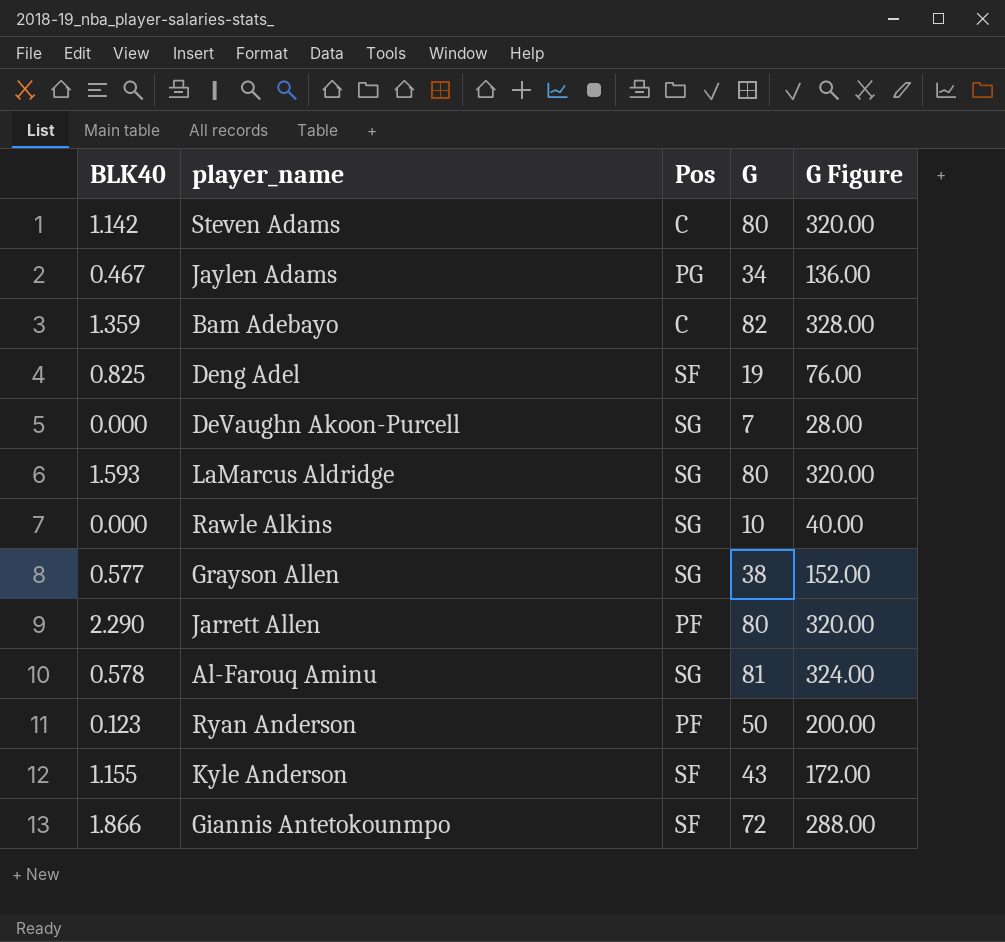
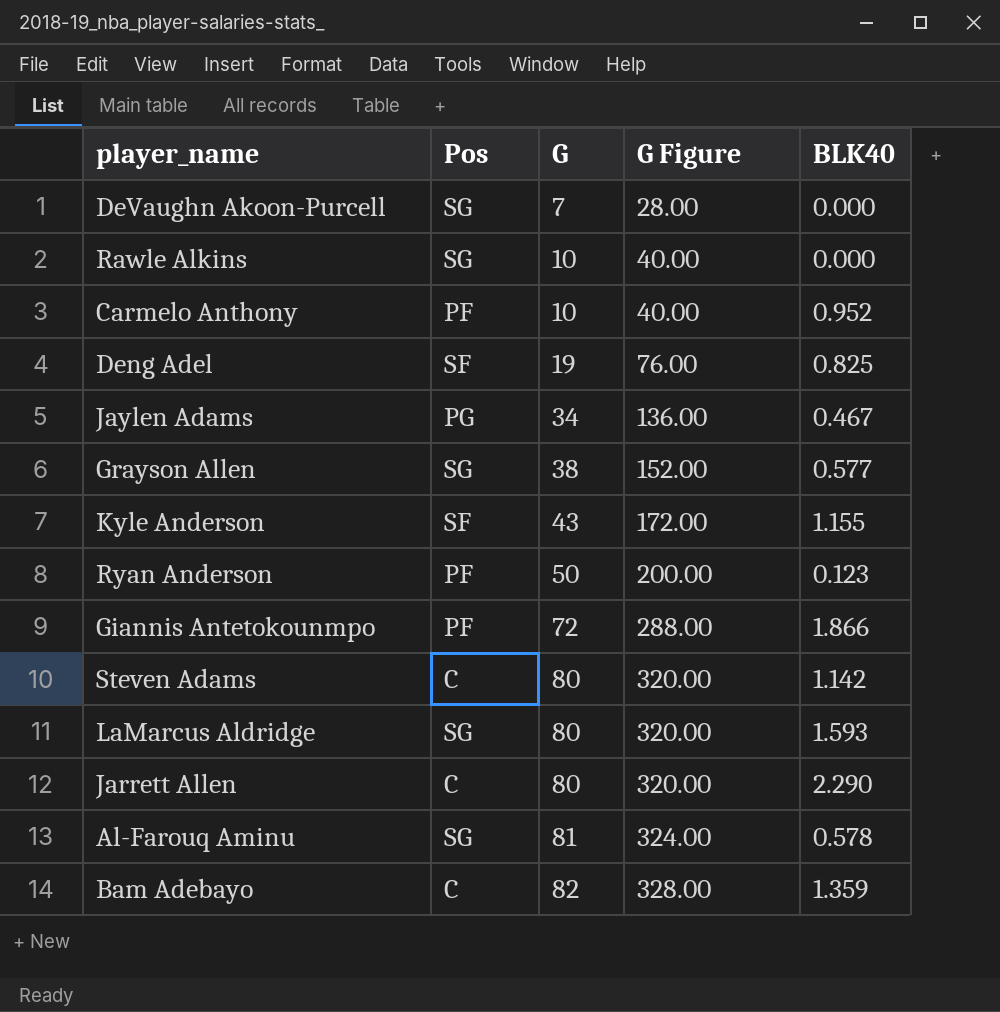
row order: none -> G ascending
column BLK40 | position: 1 -> 5
row Carmelo Anthony: none -> PF | 10 | 40.00 | 0.952
Giannis Antetokounmpo | Pos: SF -> PF
Jarrett Allen | Pos: PF -> C

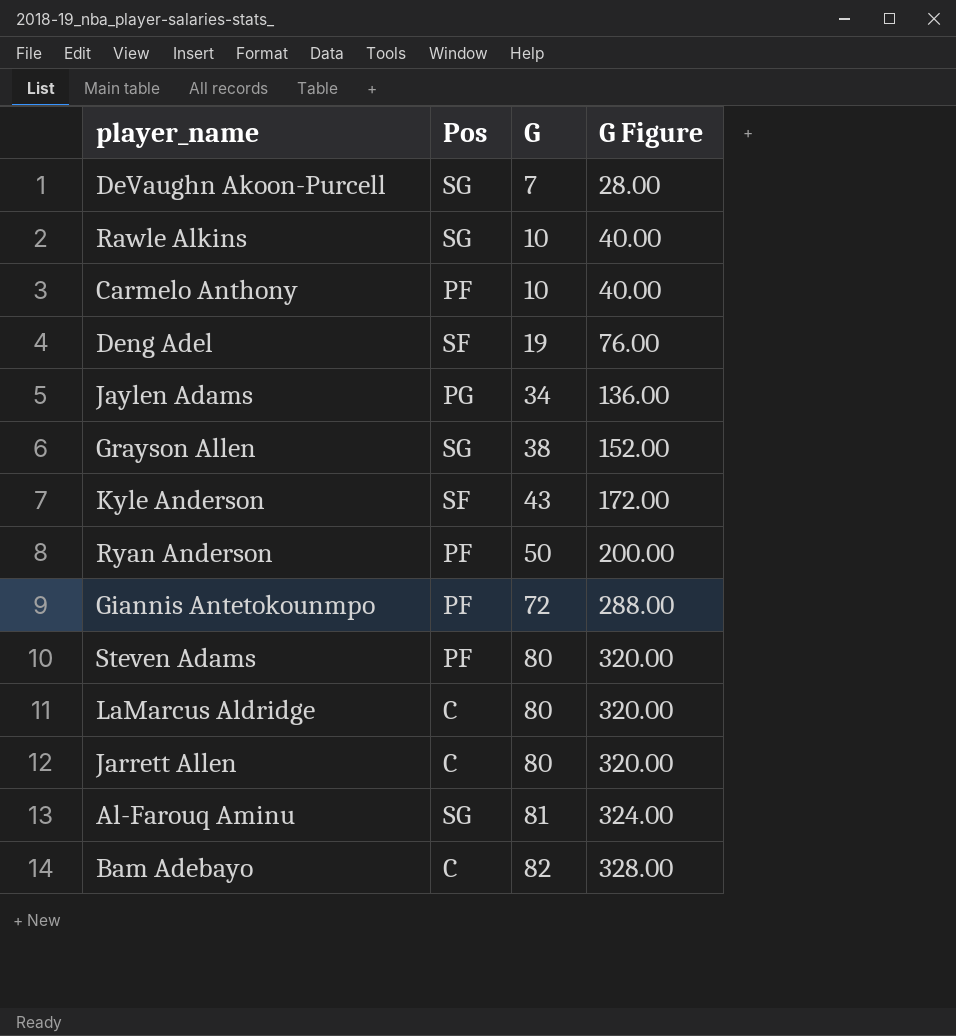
column BLK40 | position: 5 -> none
Steven Adams | Pos: C -> PF
LaMarcus Aldridge | Pos: SG -> C

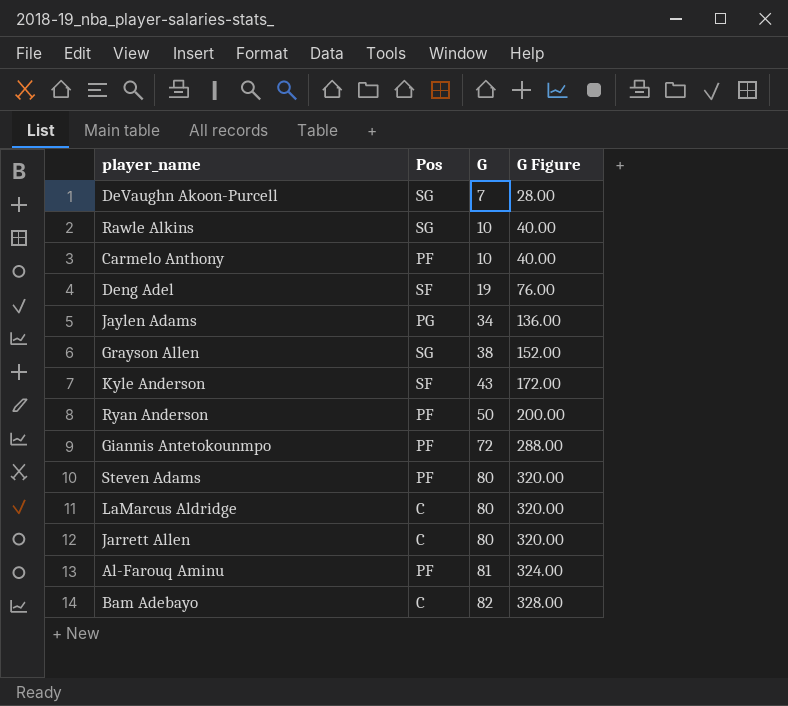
Al-Farouq Aminu | Pos: SG -> PF

